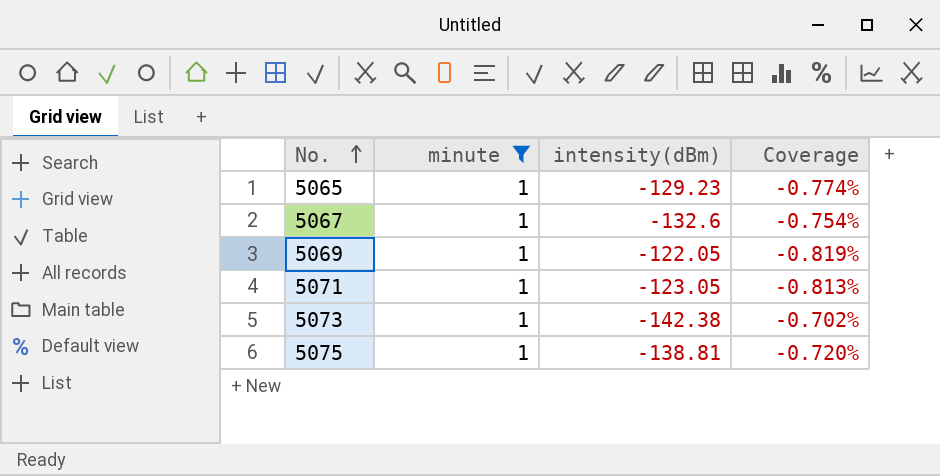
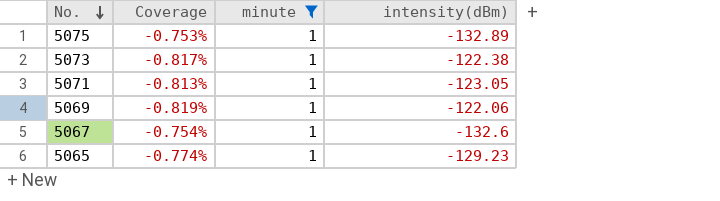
row order: No. ascending -> No. descending
column Coverage | position: 4 -> 2
5075 | Coverage: -0.720% -> -0.753%
5075 | intensity(dBm): -138.81 -> -132.89
5073 | Coverage: -0.702% -> -0.817%
5073 | intensity(dBm): -142.38 -> -122.38
5069 | intensity(dBm): -122.05 -> -122.06

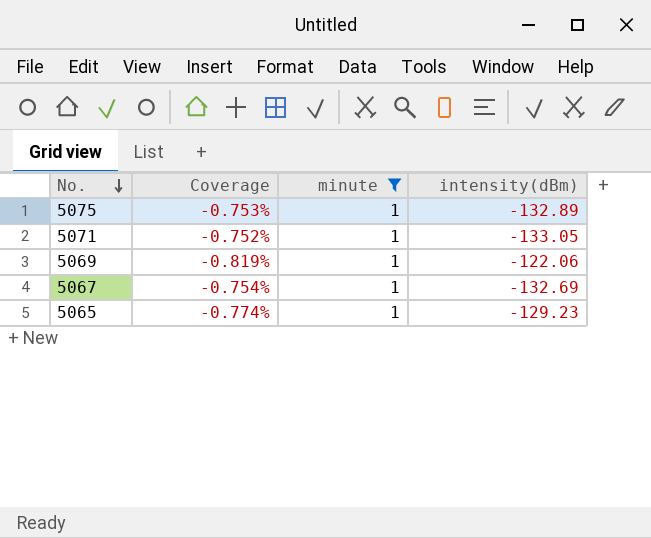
row 5073: -0.817% | 1 | -122.38 -> none
5071 | Coverage: -0.813% -> -0.752%
5071 | intensity(dBm): -123.05 -> -133.05
5067 | intensity(dBm): -132.6 -> -132.69

